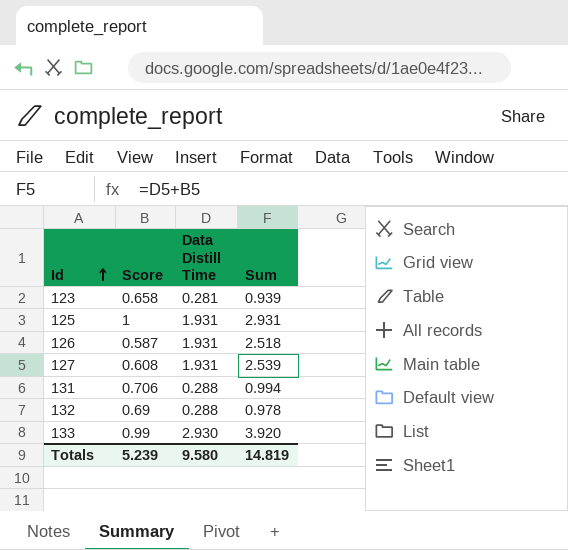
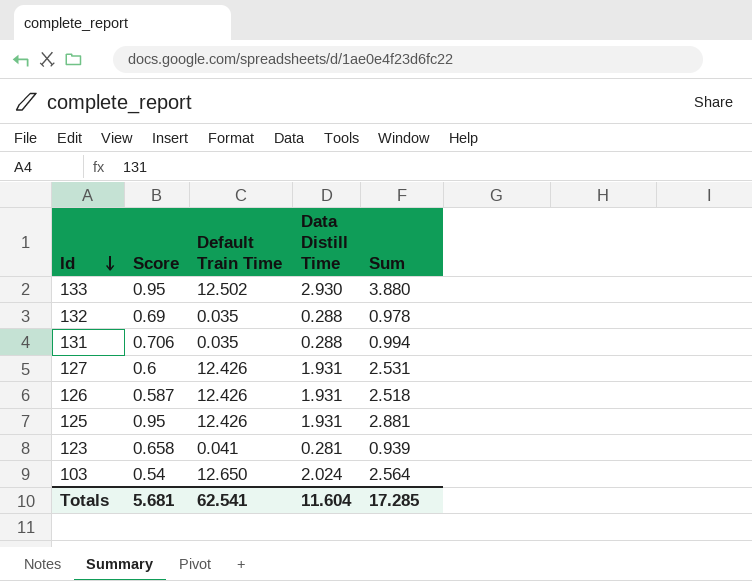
row order: Id ascending -> Id descending
column Default Train Time | position: none -> 3
133 | Score: 0.99 -> 0.95
133 | Sum: 3.920 -> 3.880
127 | Score: 0.608 -> 0.6
127 | Sum: 2.539 -> 2.531
125 | Score: 1 -> 0.95
125 | Sum: 2.931 -> 2.881
row 103: none -> 0.54 | 12.650 | 2.024 | 2.564
Totals | Score: 5.239 -> 5.681
Totals | Data Distill Time: 9.580 -> 11.604
Totals | Sum: 14.819 -> 17.285

